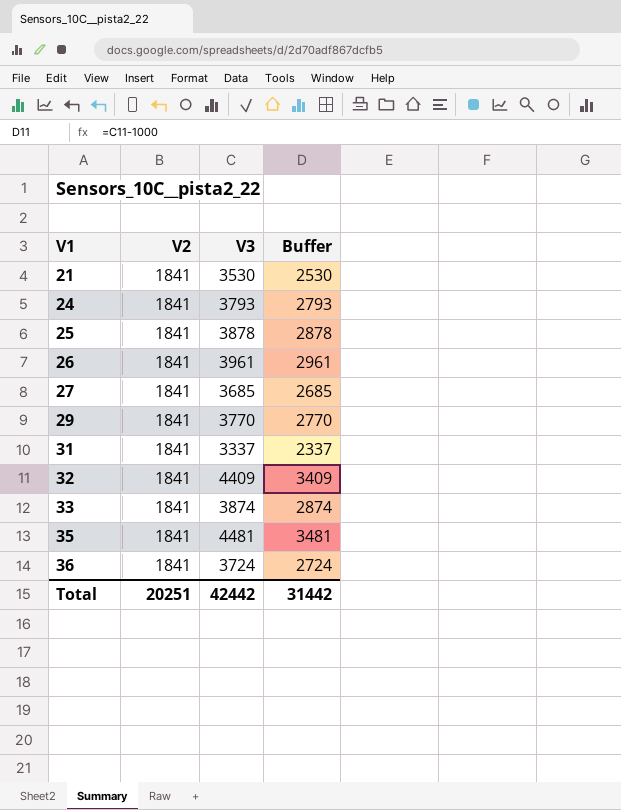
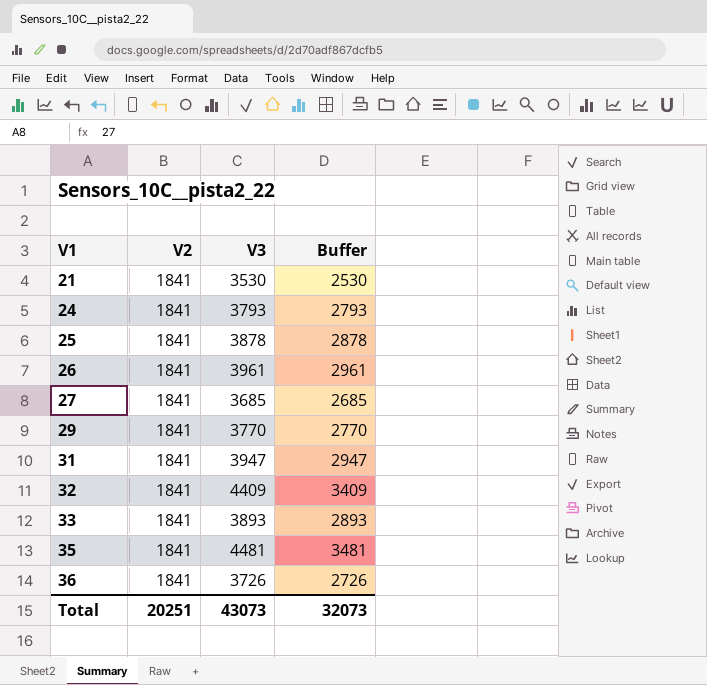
31 | V3: 3337 -> 3947
31 | Buffer: 2337 -> 2947
33 | V3: 3874 -> 3893
33 | Buffer: 2874 -> 2893
36 | V3: 3724 -> 3726
36 | Buffer: 2724 -> 2726
Total | V3: 42442 -> 43073
Total | Buffer: 31442 -> 32073

